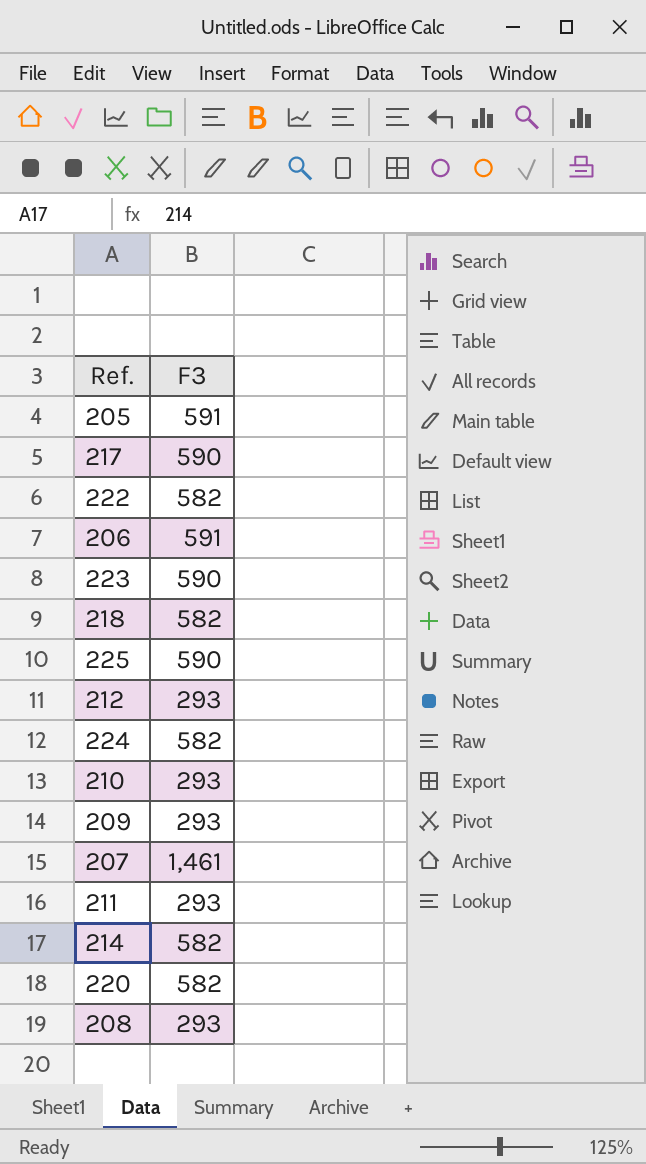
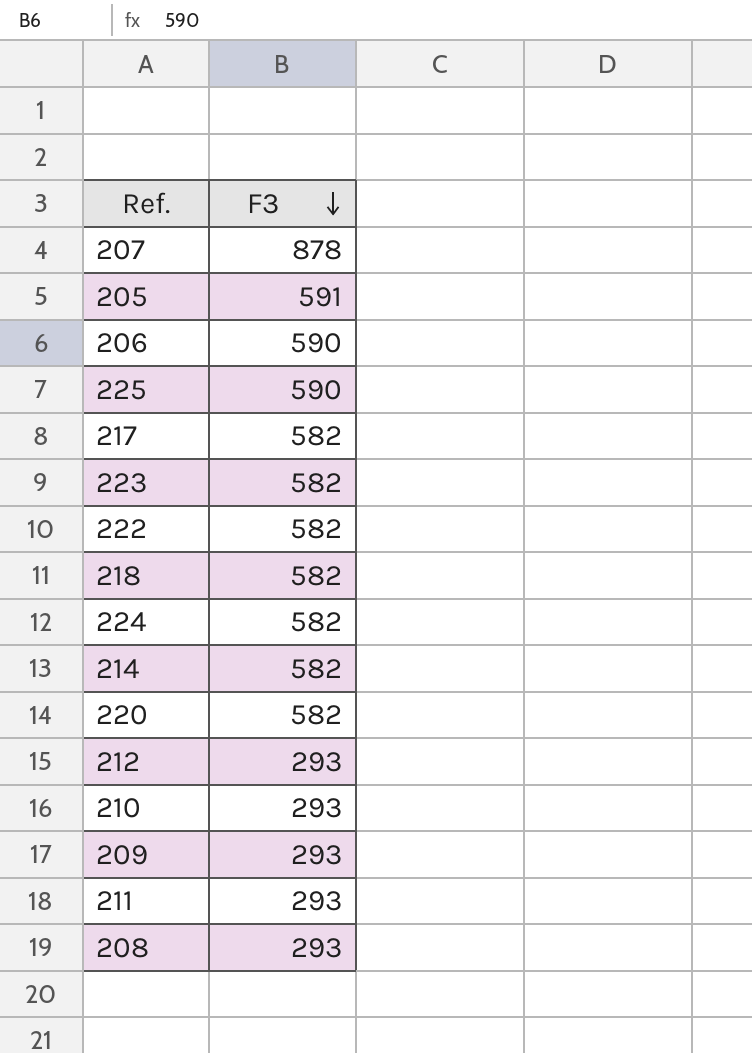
row order: none -> F3 descending
207 | F3: 1,461 -> 878
206 | F3: 591 -> 590
217 | F3: 590 -> 582
223 | F3: 590 -> 582

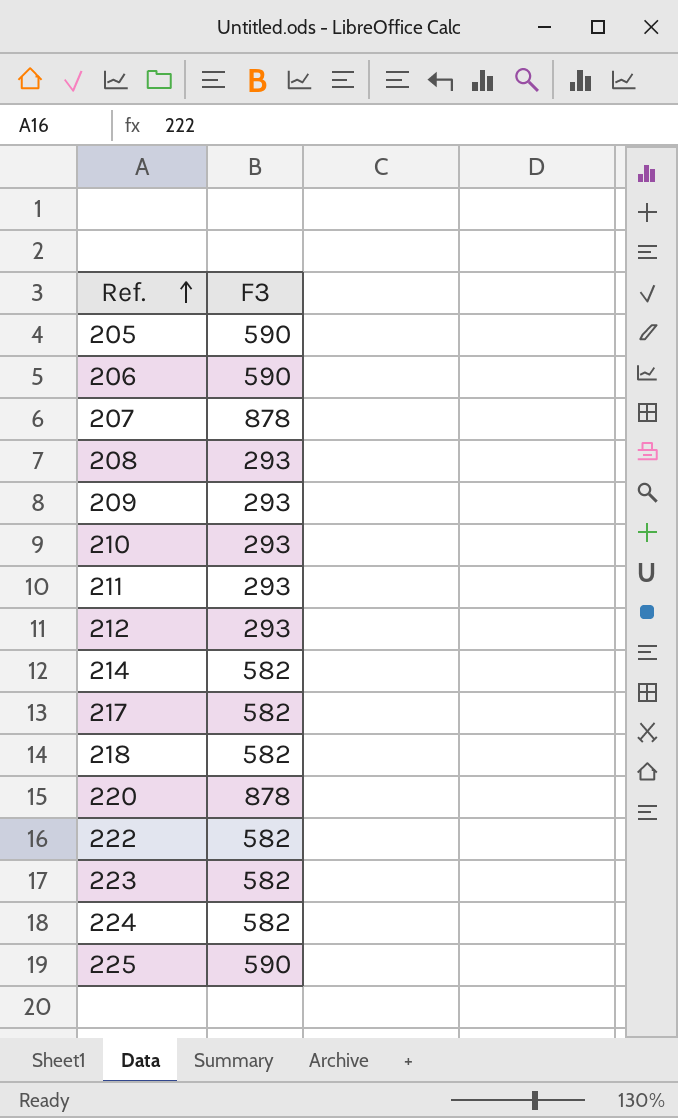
row order: F3 descending -> Ref. ascending
205 | F3: 591 -> 590
220 | F3: 582 -> 878

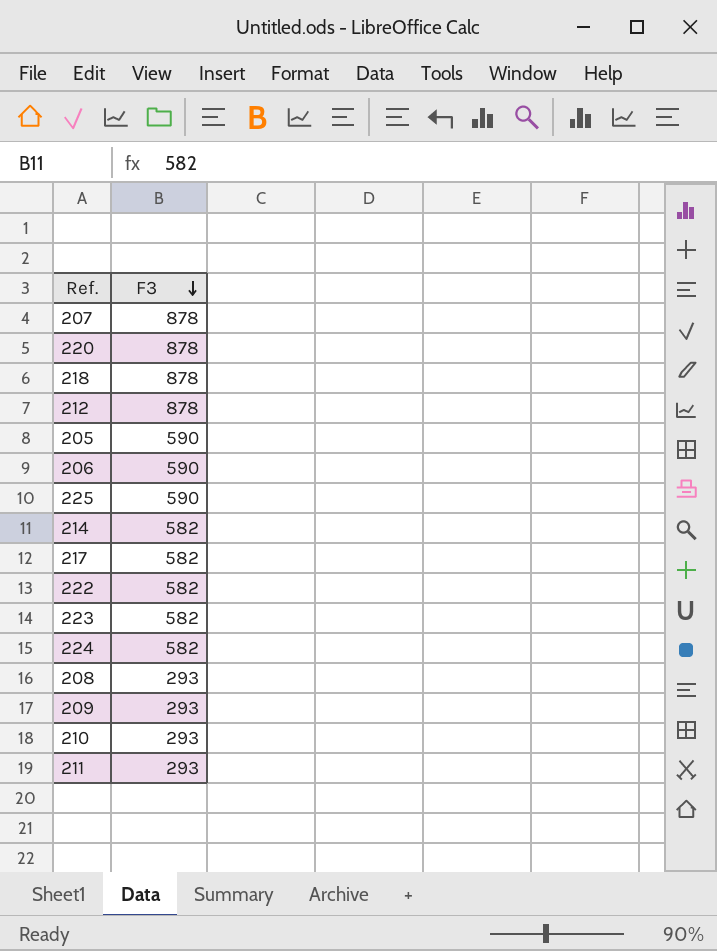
row order: Ref. ascending -> F3 descending
218 | F3: 582 -> 878
212 | F3: 293 -> 878

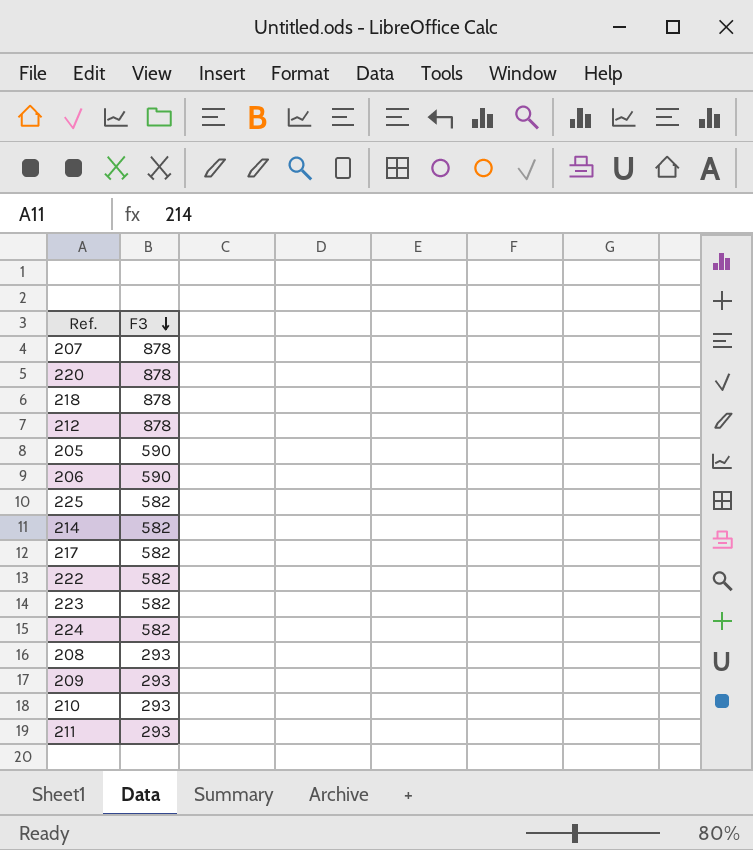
225 | F3: 590 -> 582

